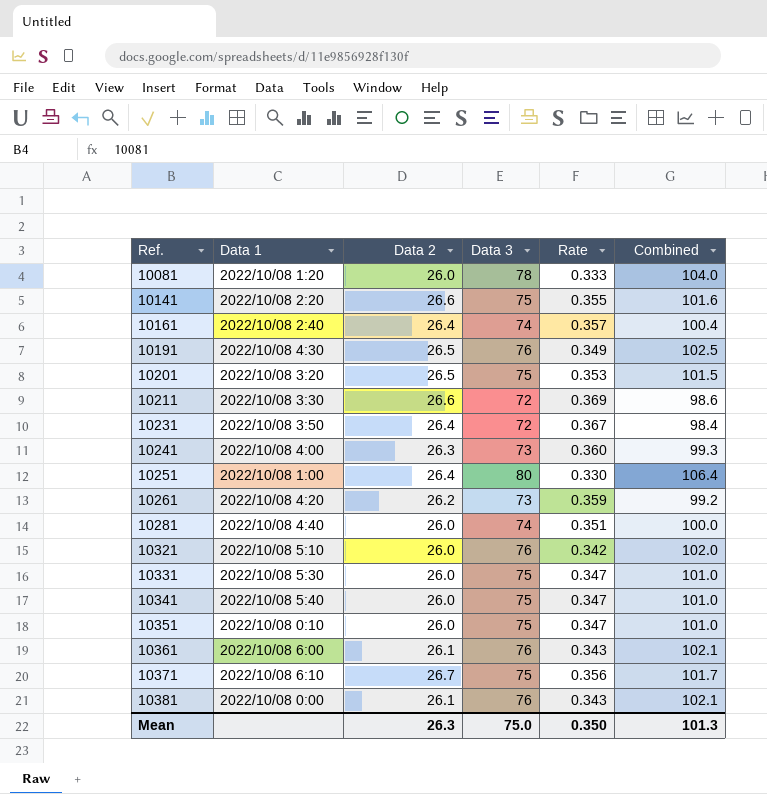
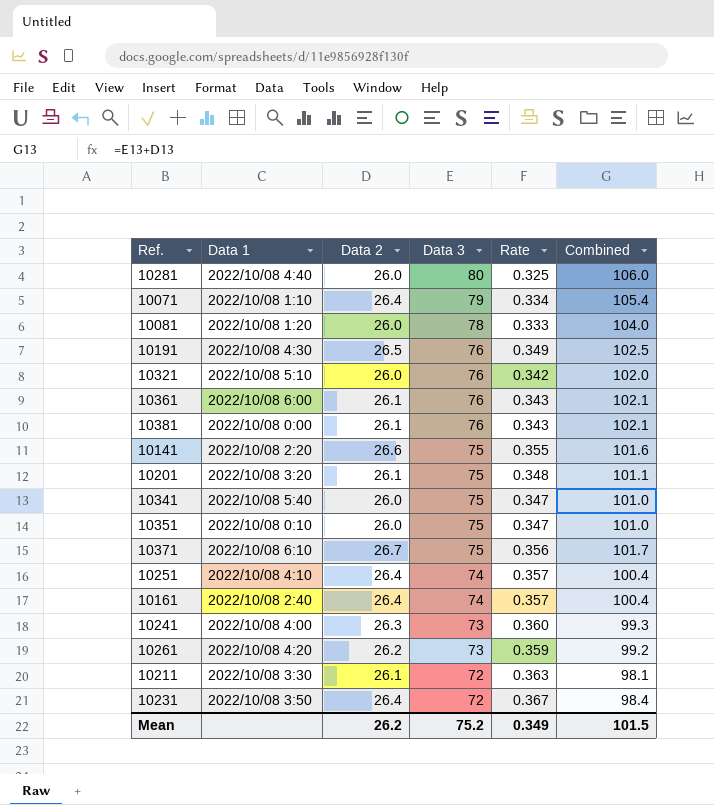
row order: Ref. ascending -> Data 3 descending
row 10331: 2022/10/08 5:30 | 26.0 | 75 | 0.347 | 101.0 -> none
10281 | Data 3: 74 -> 80
10281 | Rate: 0.351 -> 0.325
10281 | Combined: 100.0 -> 106.0
row 10071: none -> 2022/10/08 1:10 | 26.4 | 79 | 0.334 | 105.4
10201 | Data 2: 26.5 -> 26.1
10201 | Rate: 0.353 -> 0.348
10201 | Combined: 101.5 -> 101.1
10251 | Data 1: 2022/10/08 1:00 -> 2022/10/08 4:10
10251 | Data 3: 80 -> 74
10251 | Rate: 0.330 -> 0.357
10251 | Combined: 106.4 -> 100.4
10211 | Data 2: 26.6 -> 26.1
10211 | Rate: 0.369 -> 0.363
10211 | Combined: 98.6 -> 98.1
Mean | Data 2: 26.3 -> 26.2
Mean | Data 3: 75.0 -> 75.2
Mean | Rate: 0.350 -> 0.349
Mean | Combined: 101.3 -> 101.5

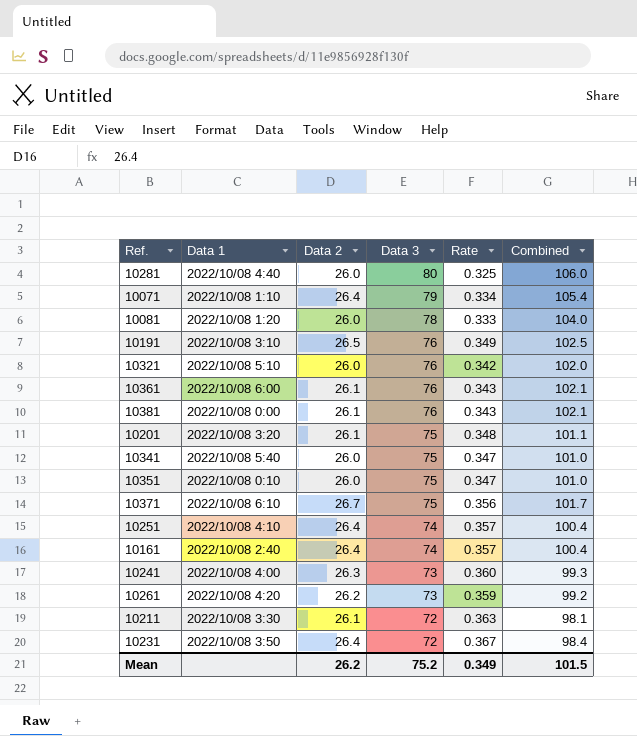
row 10141: 2022/10/08 2:20 | 26.6 | 75 | 0.355 | 101.6 -> none
10191 | Data 1: 2022/10/08 4:30 -> 2022/10/08 3:10

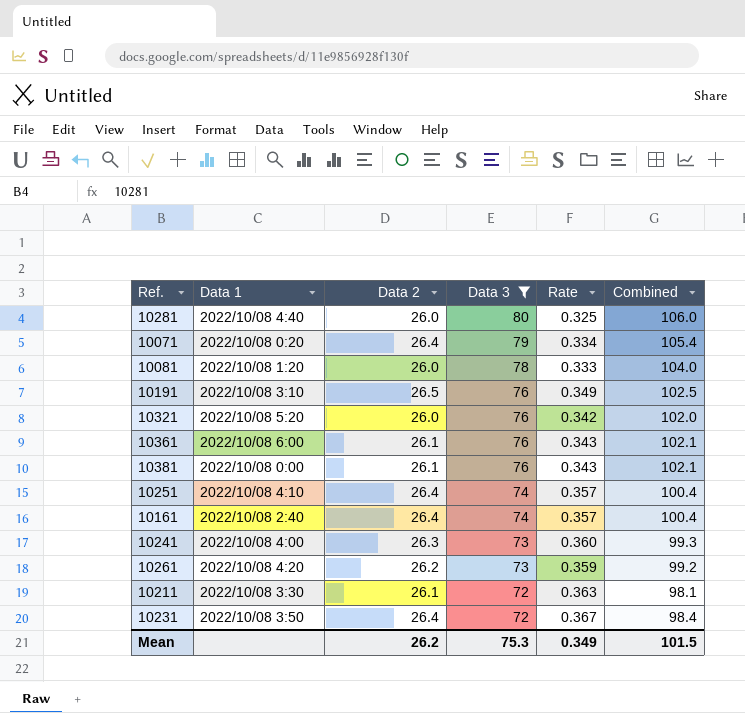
filter: none -> Data 3 != 75
10071 | Data 1: 2022/10/08 1:10 -> 2022/10/08 0:20
10321 | Data 1: 2022/10/08 5:10 -> 2022/10/08 5:20
Mean | Data 3: 75.2 -> 75.3

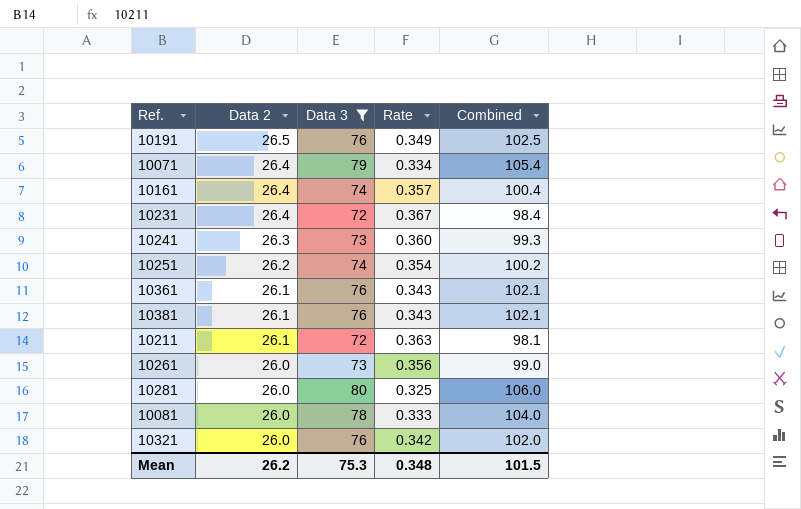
row order: Data 3 descending -> Data 2 descending
column Data 1 | position: 2 -> none
10251 | Data 2: 26.4 -> 26.2
10251 | Rate: 0.357 -> 0.354
10251 | Combined: 100.4 -> 100.2
10261 | Data 2: 26.2 -> 26.0
10261 | Rate: 0.359 -> 0.356
10261 | Combined: 99.2 -> 99.0
Mean | Rate: 0.349 -> 0.348

